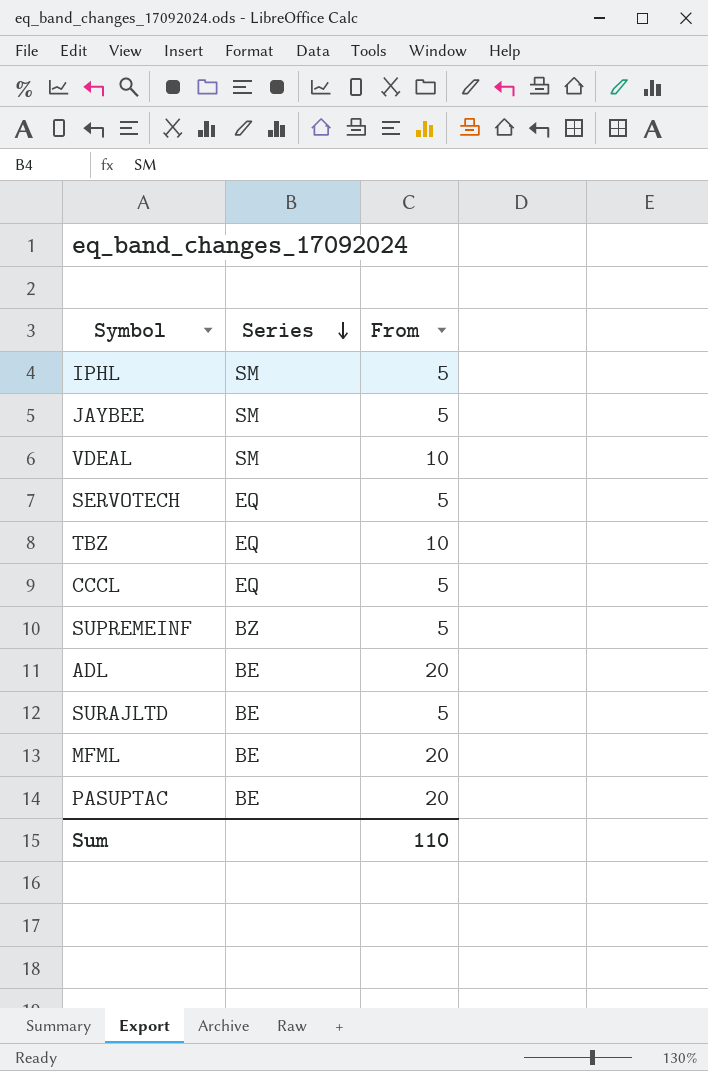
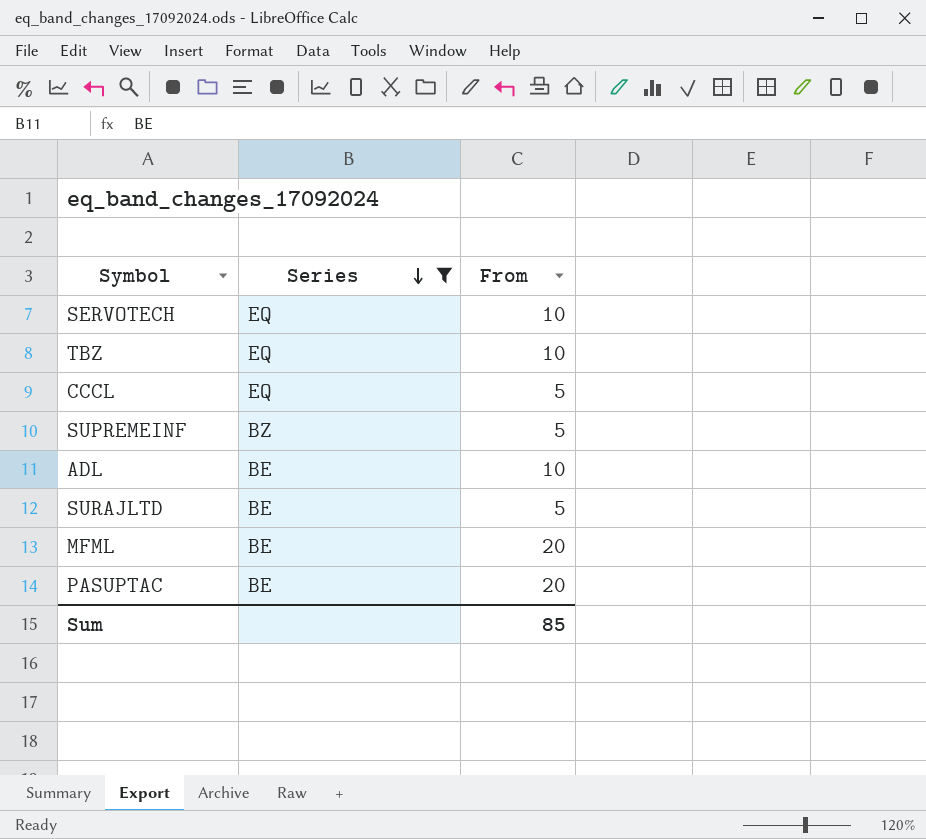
filter: none -> Series != SM
SERVOTECH | From: 5 -> 10
ADL | From: 20 -> 10
Sum | From: 110 -> 85

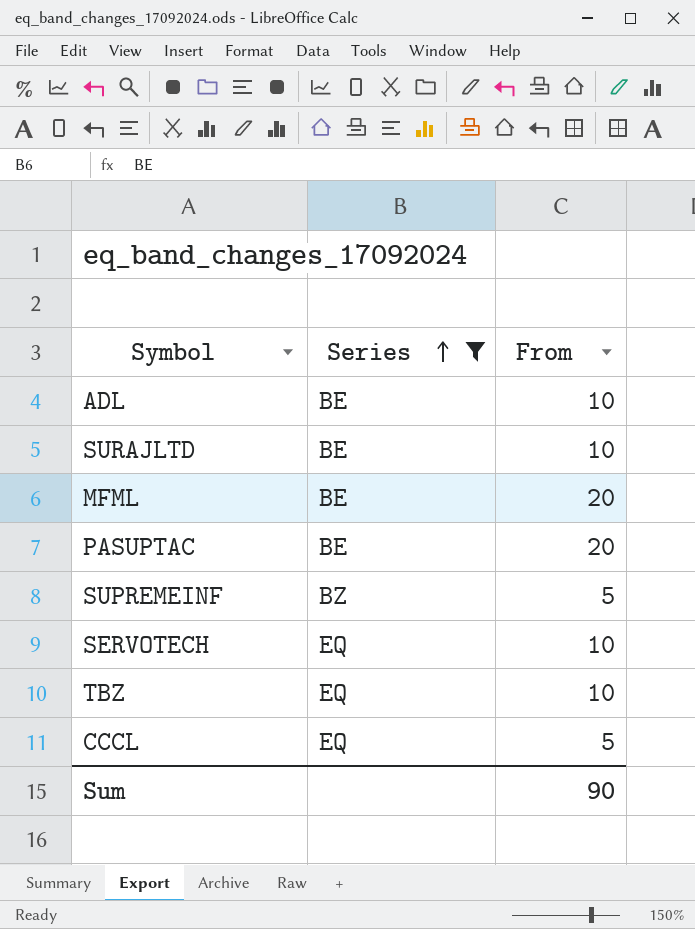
row order: Series descending -> Series ascending
SURAJLTD | From: 5 -> 10
Sum | From: 85 -> 90

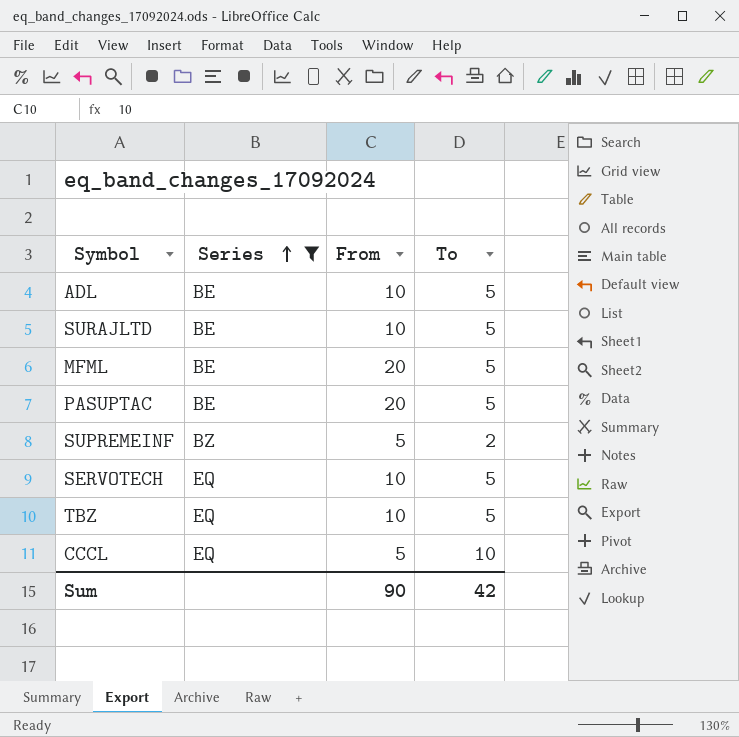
column To | position: none -> 4

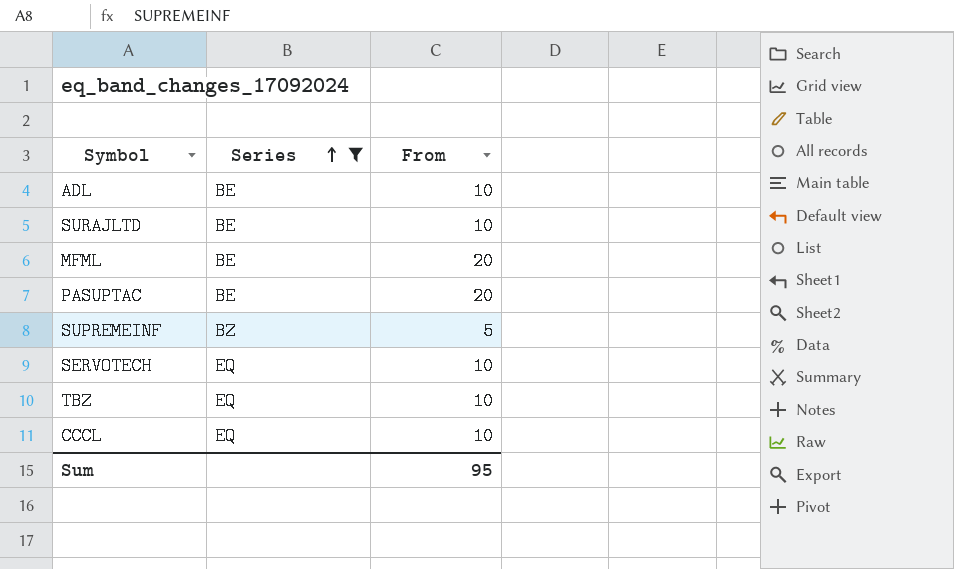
column To | position: 4 -> none
CCCL | From: 5 -> 10
Sum | From: 90 -> 95

